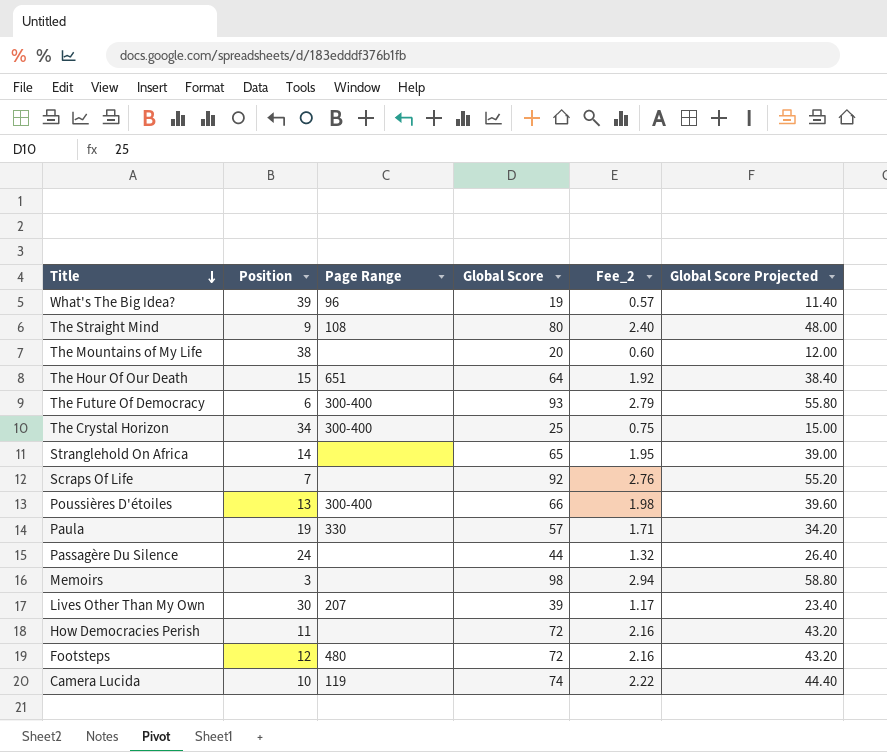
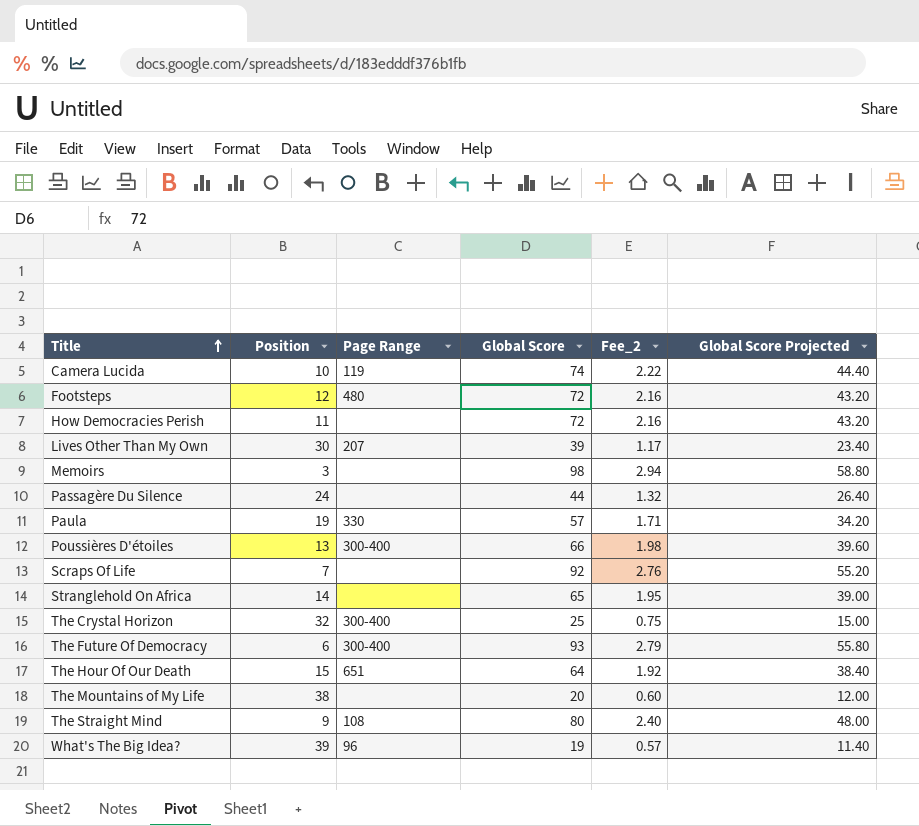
row order: Title descending -> Title ascending
The Crystal Horizon | Position: 34 -> 32

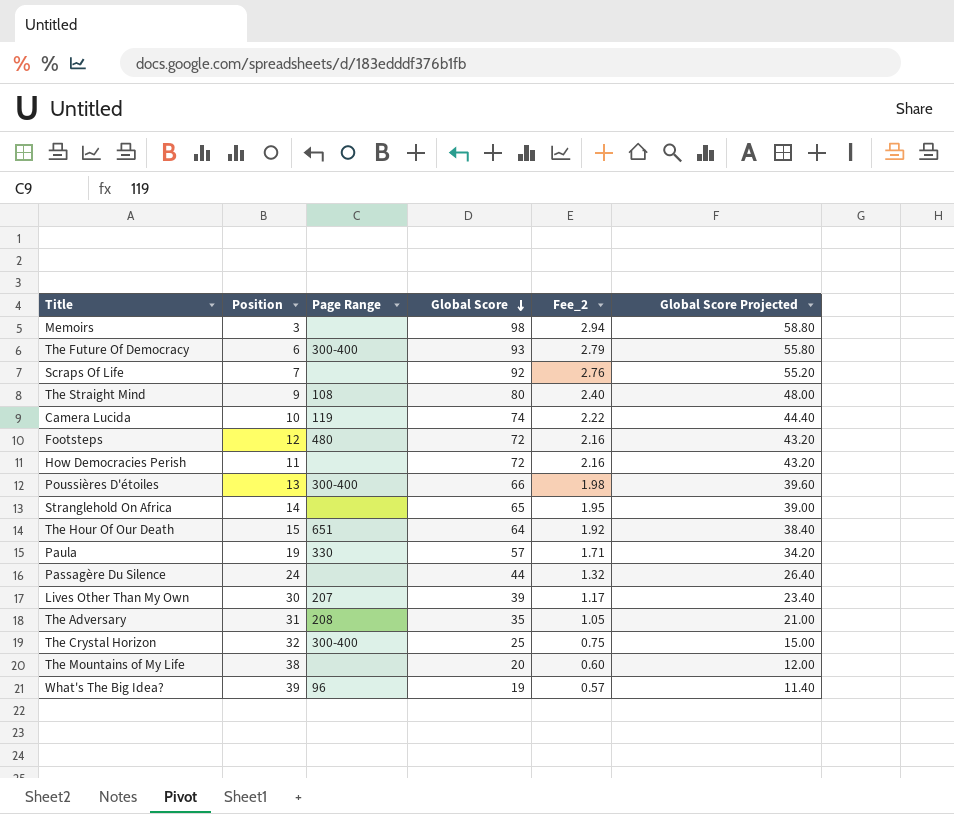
row order: Title ascending -> Global Score descending
row The Adversary: none -> 31 | 208 | 35 | 1.05 | 21.00

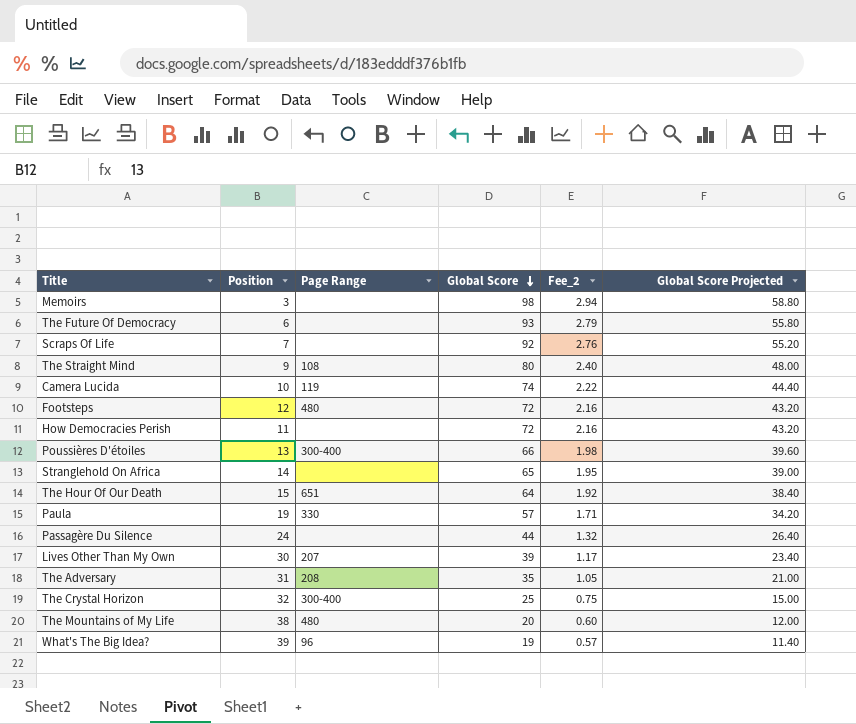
The Future Of Democracy | Page Range: 300-400 -> none
The Mountains of My Life | Page Range: none -> 480

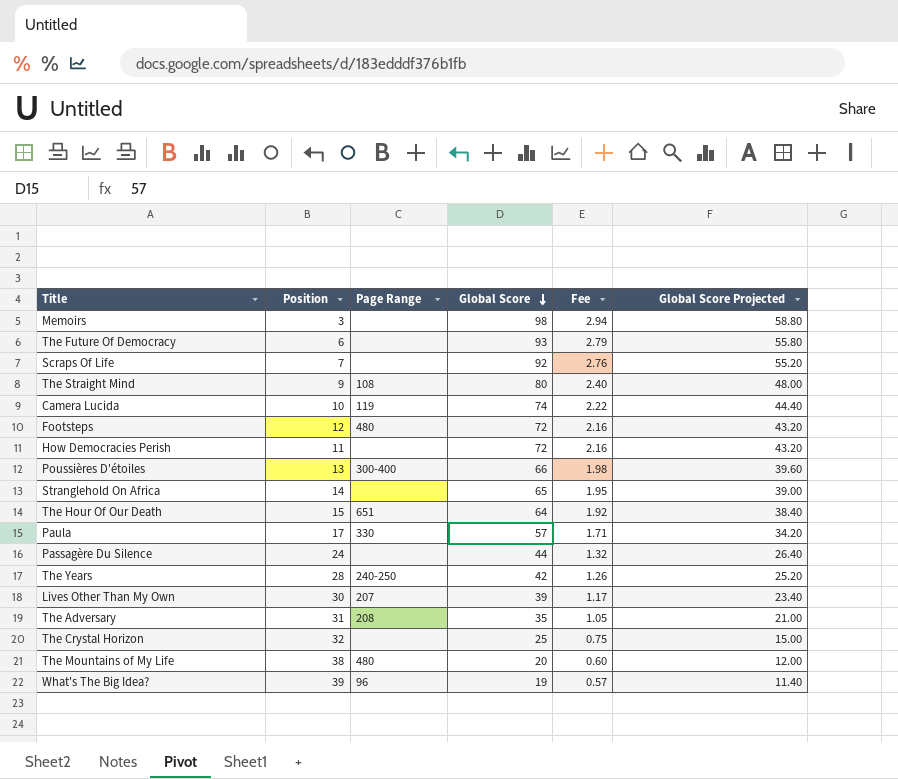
column name: Fee_2 -> Fee
Paula | Position: 19 -> 17
row The Years: none -> 28 | 240-250 | 42 | 1.26 | 25.20
The Crystal Horizon | Page Range: 300-400 -> none

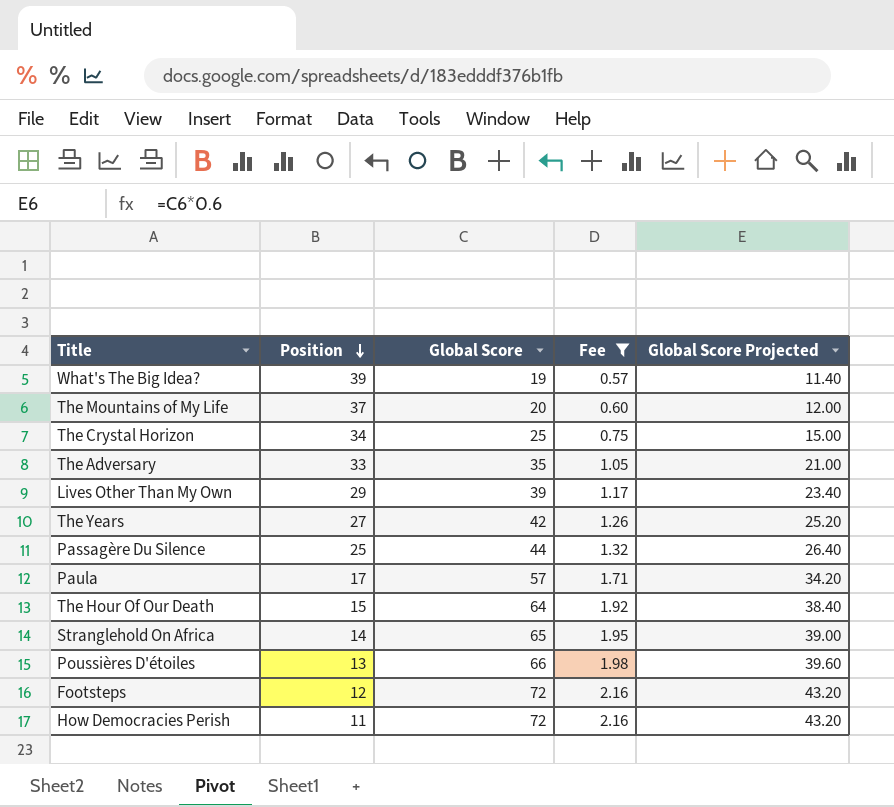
filter: none -> Fee <= 2.16
row order: Global Score descending -> Position descending
column Page Range | position: 3 -> none
The Mountains of My Life | Position: 38 -> 37
The Crystal Horizon | Position: 32 -> 34
The Adversary | Position: 31 -> 33
Lives Other Than My Own | Position: 30 -> 29
The Years | Position: 28 -> 27
Passagère Du Silence | Position: 24 -> 25

